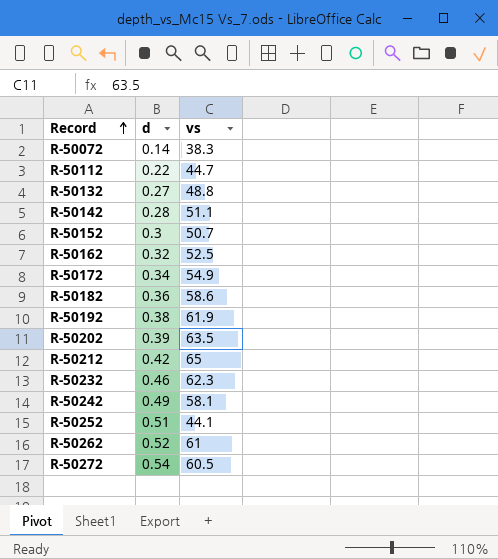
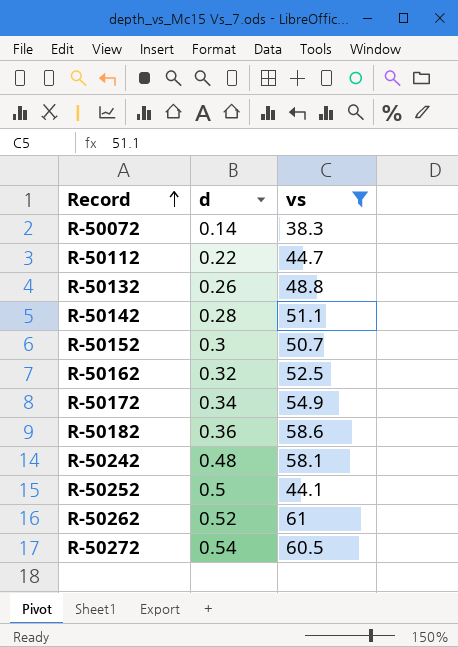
filter: none -> vs <= 61
R-50132 | d: 0.27 -> 0.26
R-50242 | d: 0.49 -> 0.48
R-50252 | d: 0.51 -> 0.5

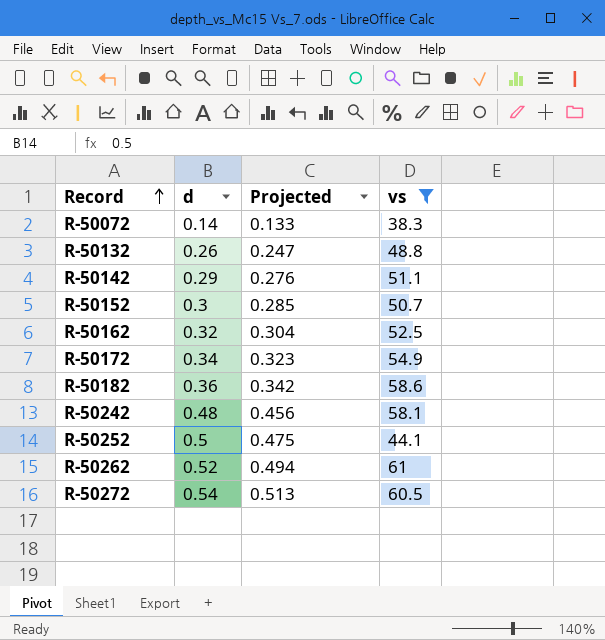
column Projected | formula: none -> [d] * 0.95
row R-50112: 0.22 | 44.7 -> none
R-50142 | d: 0.28 -> 0.29

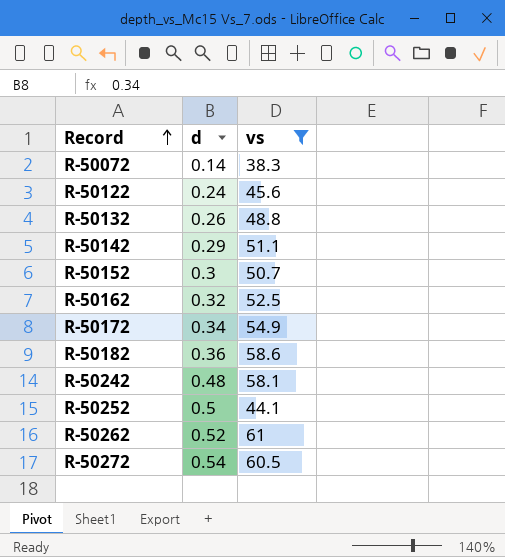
column Projected | formula: [d] * 0.95 -> none
row R-50122: none -> 0.24 | 45.6

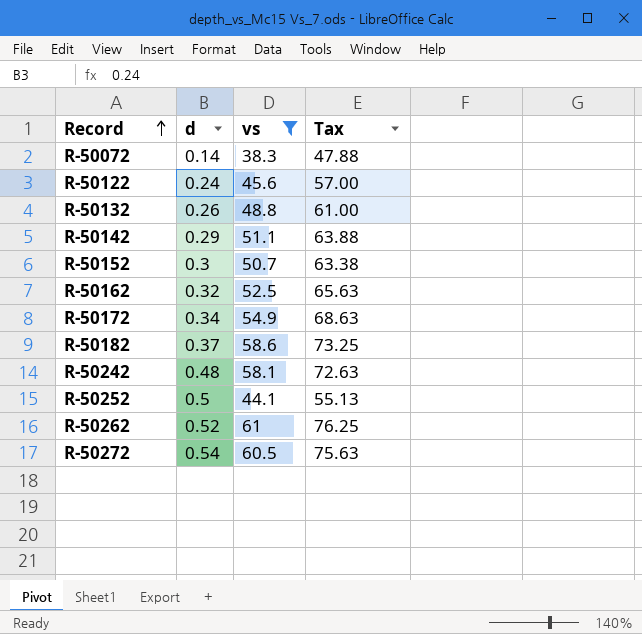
column Tax | formula: none -> [vs] * 1.25
R-50182 | d: 0.36 -> 0.37

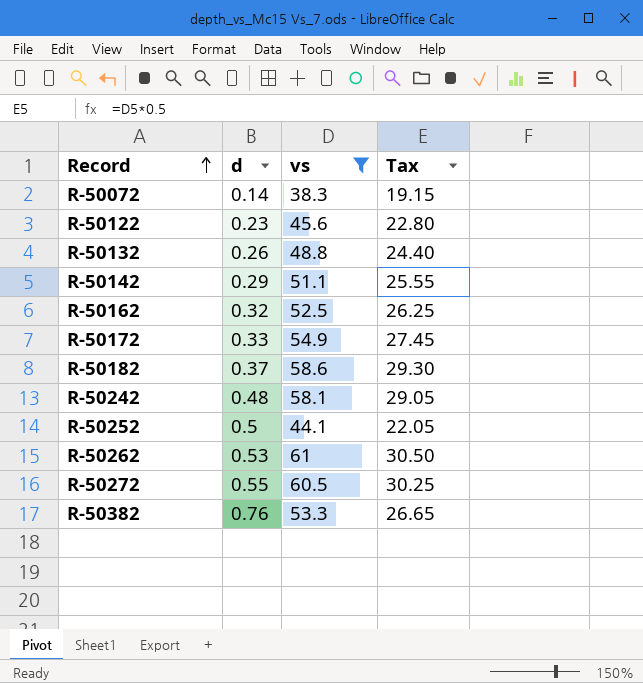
column Tax | formula: [vs] * 1.25 -> [vs] * 0.5
row R-50152: 0.3 | 50.7 | 63.38 -> none
R-50122 | d: 0.24 -> 0.23
R-50172 | d: 0.34 -> 0.33
R-50262 | d: 0.52 -> 0.53
R-50272 | d: 0.54 -> 0.55
row R-50382: none -> 0.76 | 53.3 | 26.65

